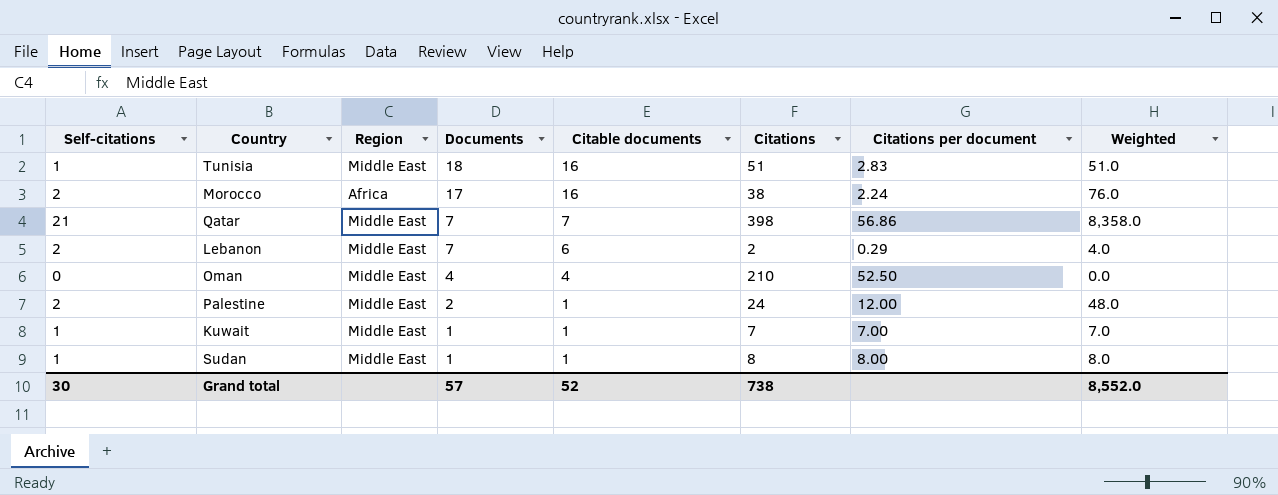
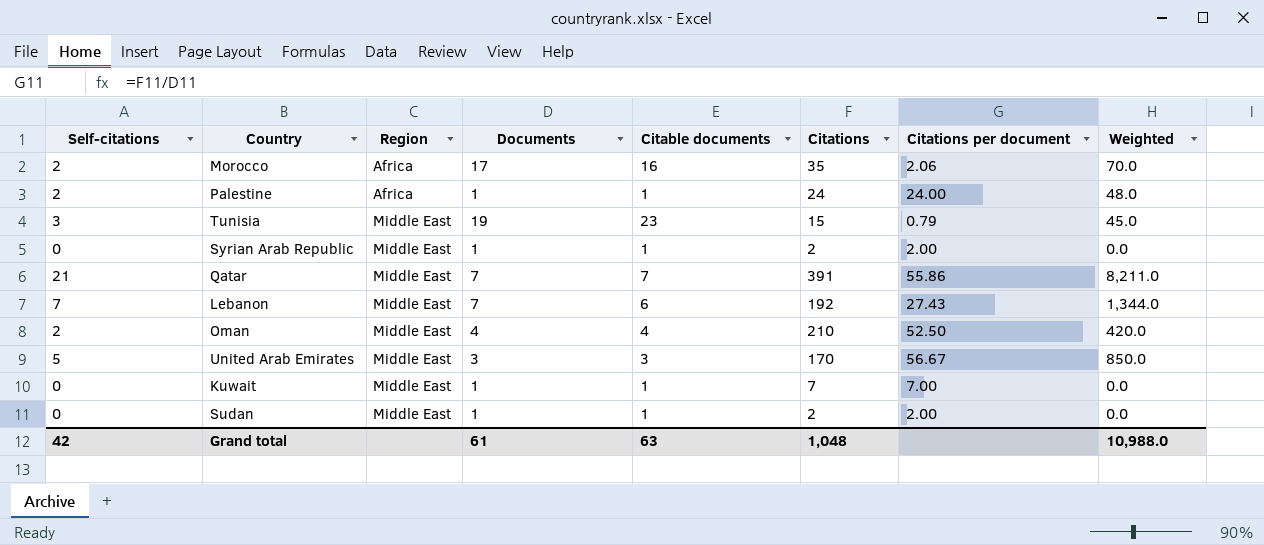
row order: Documents descending -> Region ascending
Morocco | Citations: 38 -> 35
Morocco | Citations per document: 2.24 -> 2.06
Morocco | Weighted: 76.0 -> 70.0
Palestine | Region: Middle East -> Africa
Palestine | Documents: 2 -> 1
Palestine | Citations per document: 12.00 -> 24.00
Tunisia | Self-citations: 1 -> 3
Tunisia | Documents: 18 -> 19
Tunisia | Citable documents: 16 -> 23
Tunisia | Citations: 51 -> 15
Tunisia | Citations per document: 2.83 -> 0.79
Tunisia | Weighted: 51.0 -> 45.0
row Syrian Arab Republic: none -> 0 | Middle East | 1 | 1 | 2 | 2.00 | 0.0
Qatar | Citations: 398 -> 391
Qatar | Citations per document: 56.86 -> 55.86
Qatar | Weighted: 8,358.0 -> 8,211.0
Lebanon | Self-citations: 2 -> 7
Lebanon | Citations: 2 -> 192
Lebanon | Citations per document: 0.29 -> 27.43
Lebanon | Weighted: 4.0 -> 1,344.0
Oman | Self-citations: 0 -> 2
Oman | Weighted: 0.0 -> 420.0
row United Arab Emirates: none -> 5 | Middle East | 3 | 3 | 170 | 56.67 | 850.0
Kuwait | Self-citations: 1 -> 0
Kuwait | Weighted: 7.0 -> 0.0
Sudan | Self-citations: 1 -> 0
Sudan | Citations: 8 -> 2
Sudan | Citations per document: 8.00 -> 2.00
Sudan | Weighted: 8.0 -> 0.0
Grand total | Self-citations: 30 -> 42
Grand total | Documents: 57 -> 61
Grand total | Citable documents: 52 -> 63
Grand total | Citations: 738 -> 1,048
Grand total | Weighted: 8,552.0 -> 10,988.0

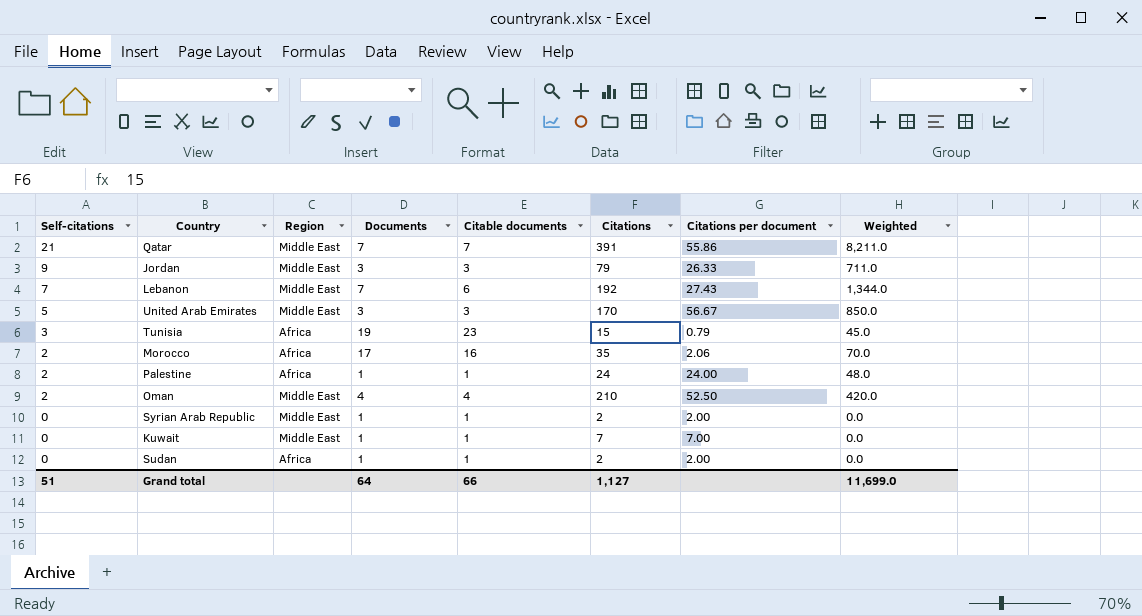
row order: Region ascending -> Self-citations descending
row Jordan: none -> 9 | Middle East | 3 | 3 | 79 | 26.33 | 711.0
Tunisia | Region: Middle East -> Africa
Sudan | Region: Middle East -> Africa
Grand total | Self-citations: 42 -> 51
Grand total | Documents: 61 -> 64
Grand total | Citable documents: 63 -> 66
Grand total | Citations: 1,048 -> 1,127
Grand total | Weighted: 10,988.0 -> 11,699.0

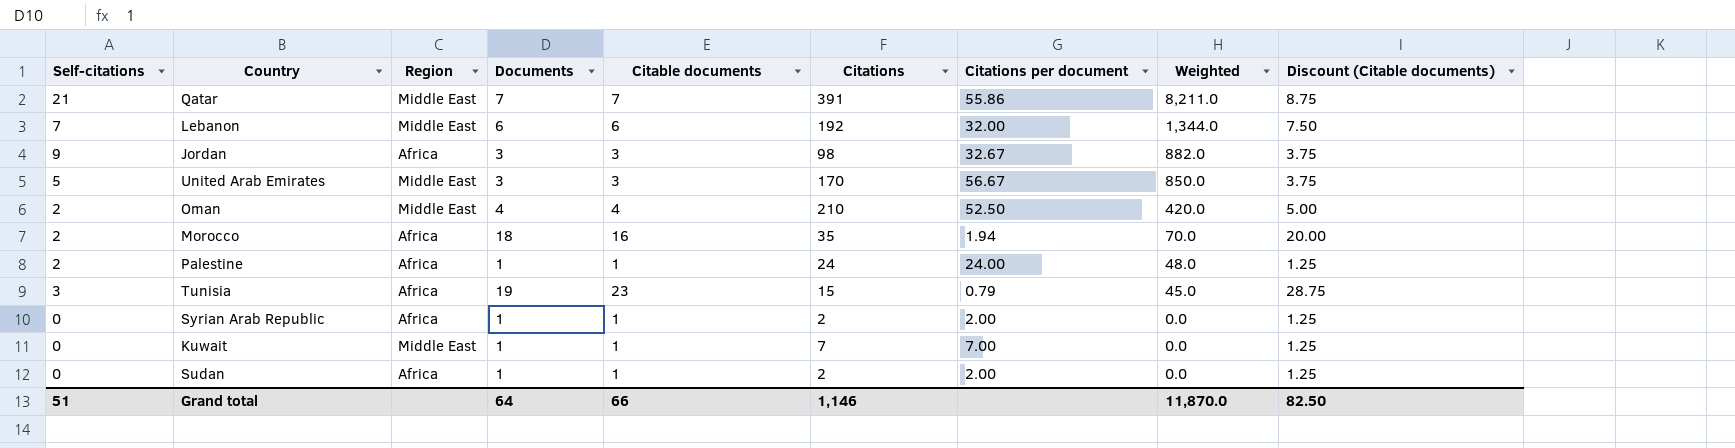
row order: Self-citations descending -> Weighted descending
column Discount (Citable documents) | formula: none -> [Citable documents] * 1.25
Lebanon | Documents: 7 -> 6
Lebanon | Citations per document: 27.43 -> 32.00
Jordan | Region: Middle East -> Africa
Jordan | Citations: 79 -> 98
Jordan | Citations per document: 26.33 -> 32.67
Jordan | Weighted: 711.0 -> 882.0
Morocco | Documents: 17 -> 18
Morocco | Citations per document: 2.06 -> 1.94
Syrian Arab Republic | Region: Middle East -> Africa
Grand total | Citations: 1,127 -> 1,146
Grand total | Weighted: 11,699.0 -> 11,870.0

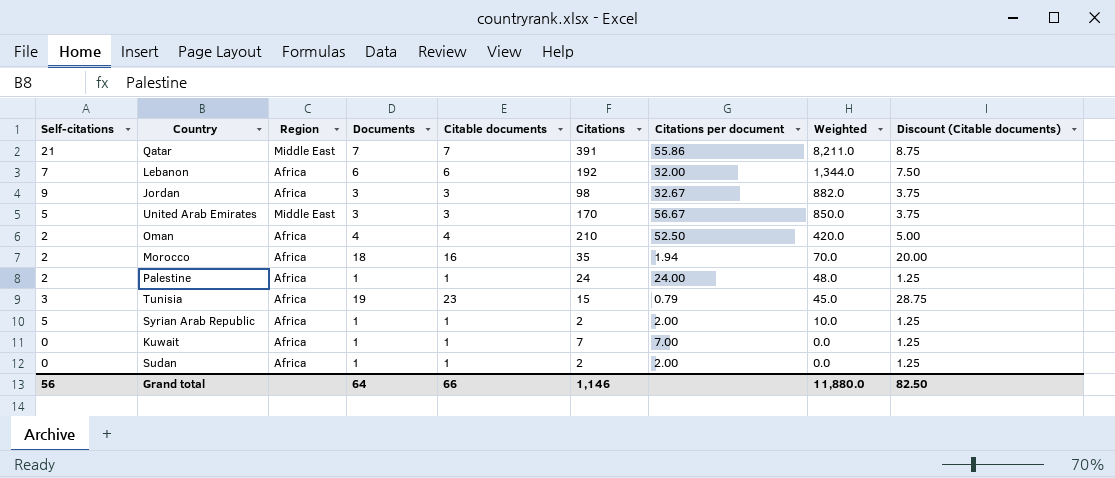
Lebanon | Region: Middle East -> Africa
Oman | Region: Middle East -> Africa
Syrian Arab Republic | Self-citations: 0 -> 5
Syrian Arab Republic | Weighted: 0.0 -> 10.0
Kuwait | Region: Middle East -> Africa
Grand total | Self-citations: 51 -> 56
Grand total | Weighted: 11,870.0 -> 11,880.0

